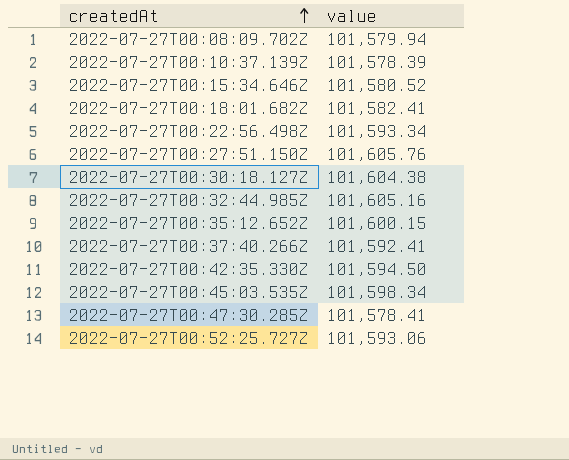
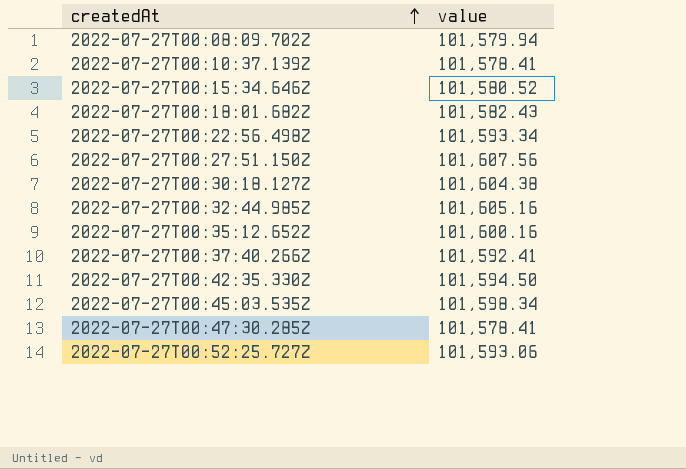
2022-07-27T00:10:37.139Z | value: 101,578.39 -> 101,578.41
2022-07-27T00:18:01.682Z | value: 101,582.41 -> 101,582.43
2022-07-27T00:27:51.150Z | value: 101,605.76 -> 101,607.56
2022-07-27T00:35:12.652Z | value: 101,600.15 -> 101,600.16

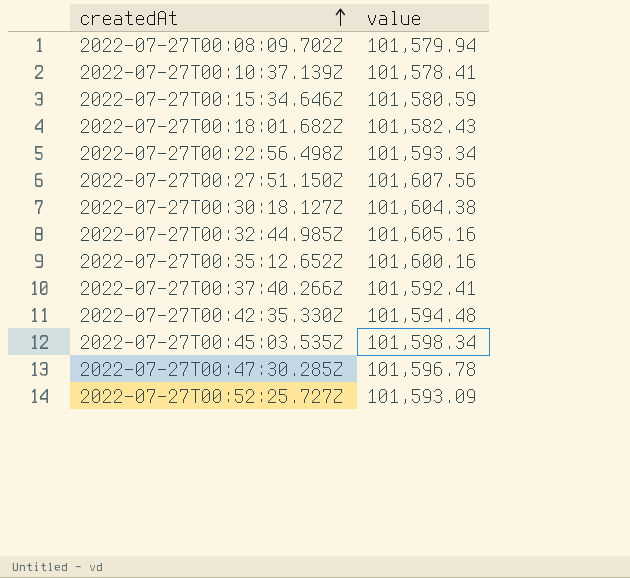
2022-07-27T00:15:34.646Z | value: 101,580.52 -> 101,580.59
2022-07-27T00:42:35.330Z | value: 101,594.50 -> 101,594.48
2022-07-27T00:47:30.285Z | value: 101,578.41 -> 101,596.78
2022-07-27T00:52:25.727Z | value: 101,593.06 -> 101,593.09

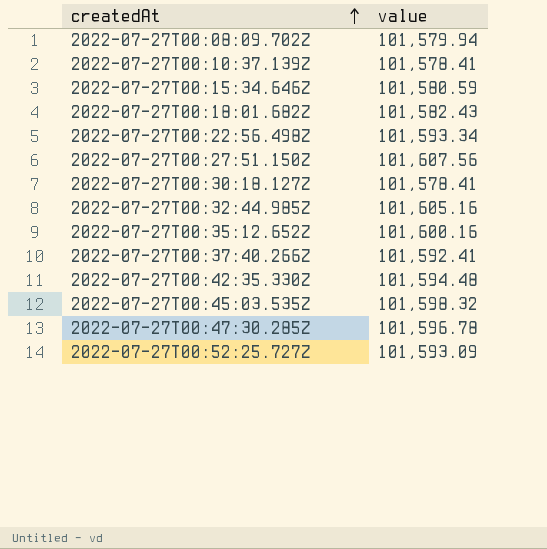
2022-07-27T00:30:18.127Z | value: 101,604.38 -> 101,578.41
2022-07-27T00:45:03.535Z | value: 101,598.34 -> 101,598.32

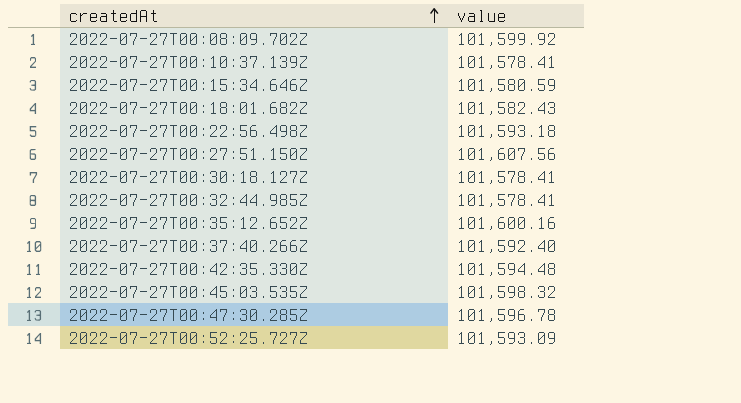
2022-07-27T00:08:09.702Z | value: 101,579.94 -> 101,599.92
2022-07-27T00:22:56.498Z | value: 101,593.34 -> 101,593.18
2022-07-27T00:32:44.985Z | value: 101,605.16 -> 101,578.41
2022-07-27T00:37:40.266Z | value: 101,592.41 -> 101,592.40

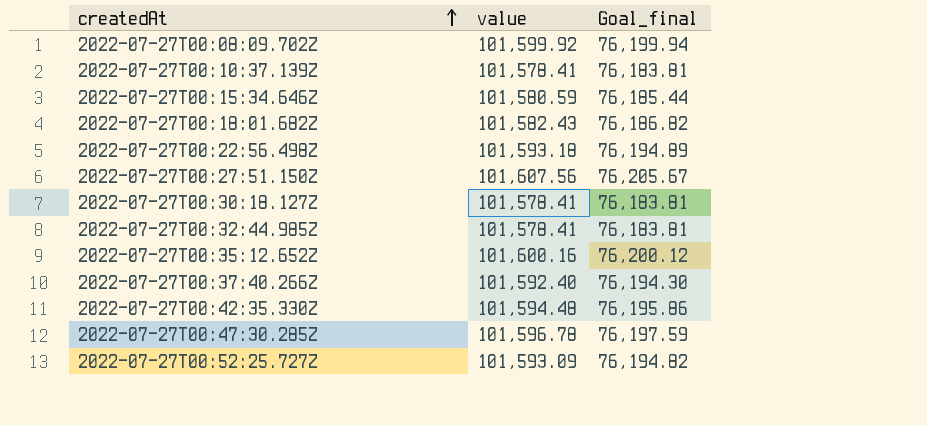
column Goal_final | formula: none -> [value] * 0.75
row 2022-07-27T00:45:03.535Z: 101,598.32 -> none

